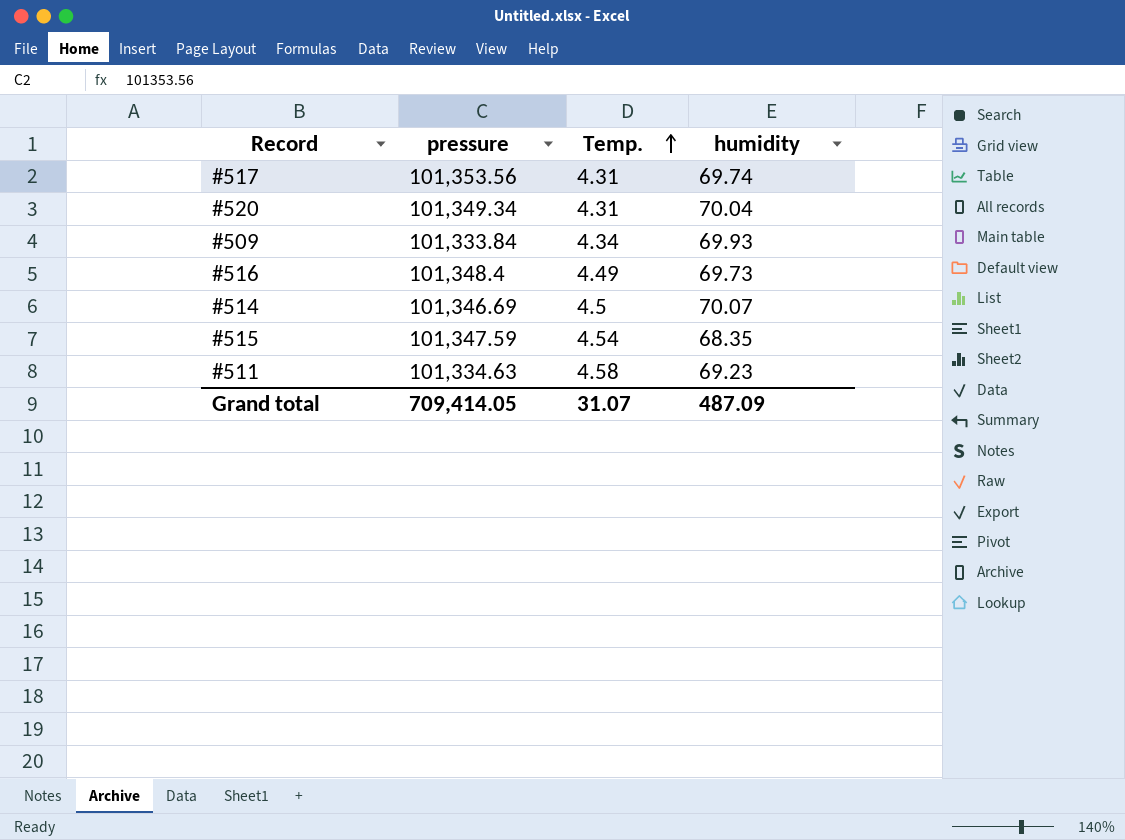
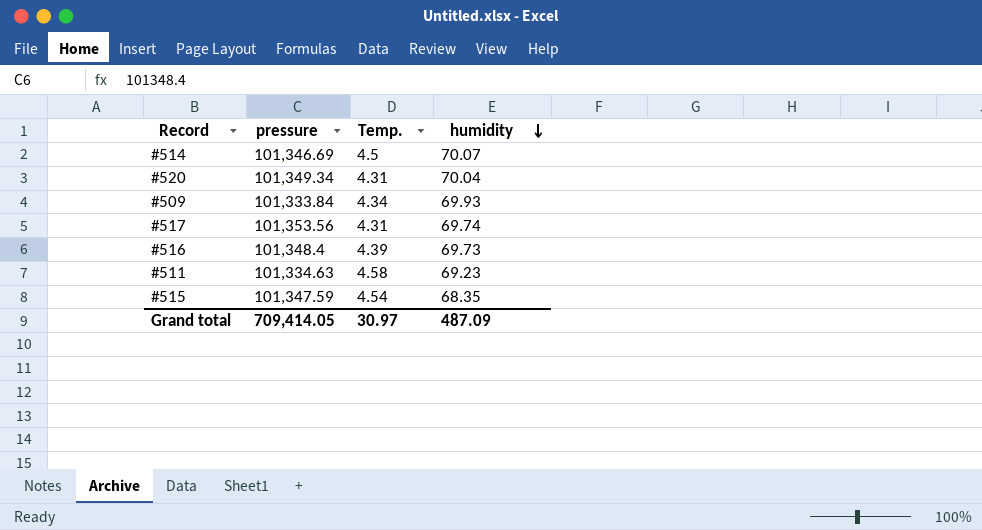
row order: Temp. ascending -> humidity descending
#516 | Temp.: 4.49 -> 4.39
Grand total | Temp.: 31.07 -> 30.97

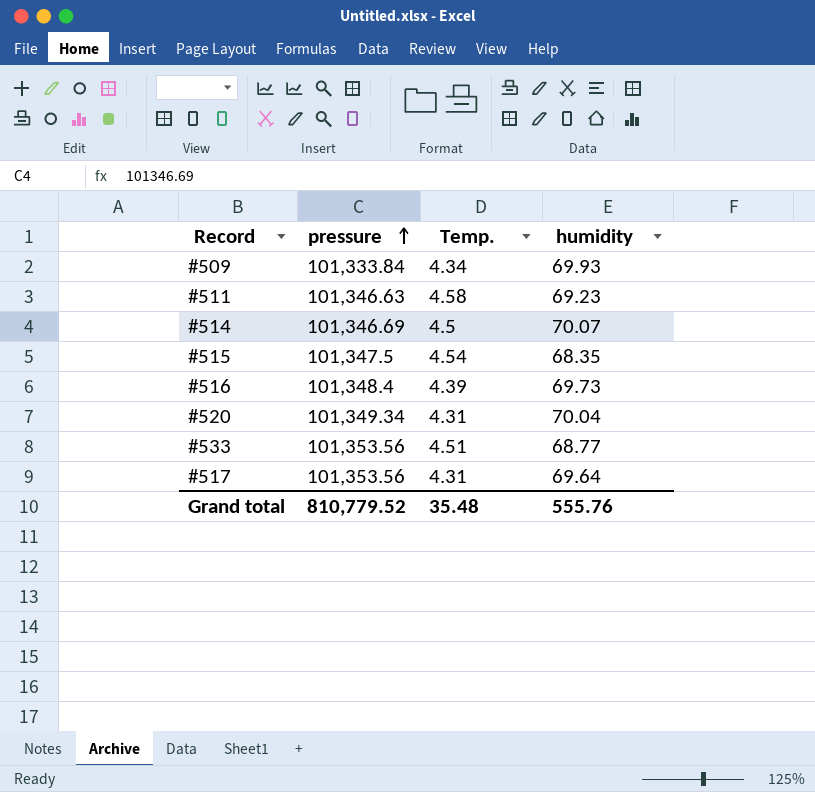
row order: humidity descending -> pressure ascending
#511 | pressure: 101,334.63 -> 101,346.63
#515 | pressure: 101,347.59 -> 101,347.5
row #533: none -> 101,353.56 | 4.51 | 68.77
#517 | humidity: 69.74 -> 69.64
Grand total | pressure: 709,414.05 -> 810,779.52
Grand total | Temp.: 30.97 -> 35.48
Grand total | humidity: 487.09 -> 555.76

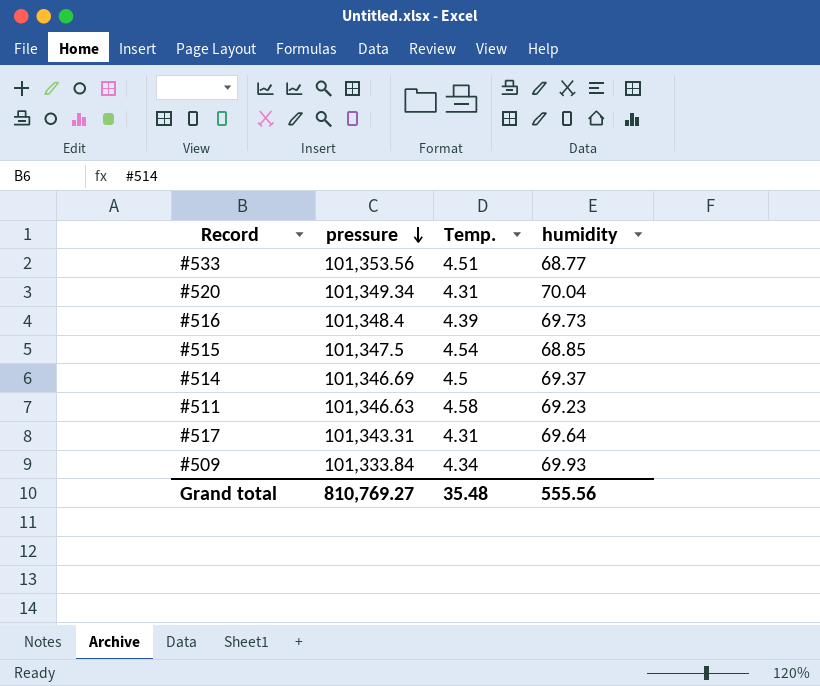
row order: pressure ascending -> pressure descending
#515 | humidity: 68.35 -> 68.85
#514 | humidity: 70.07 -> 69.37
#517 | pressure: 101,353.56 -> 101,343.31
Grand total | pressure: 810,779.52 -> 810,769.27
Grand total | humidity: 555.76 -> 555.56

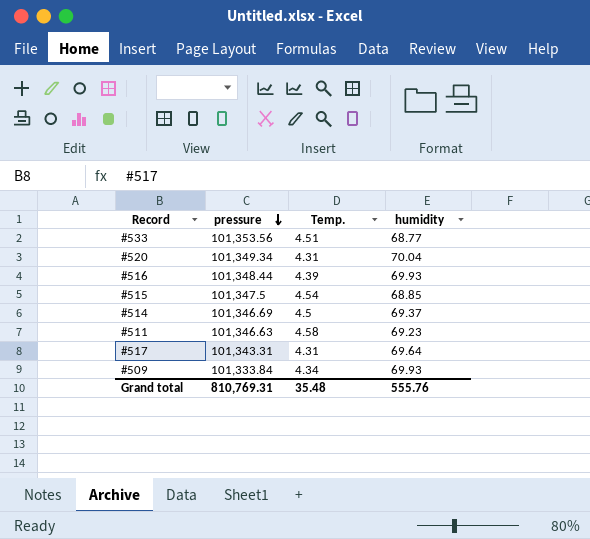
#516 | pressure: 101,348.4 -> 101,348.44
#516 | humidity: 69.73 -> 69.93
Grand total | pressure: 810,769.27 -> 810,769.31
Grand total | humidity: 555.56 -> 555.76

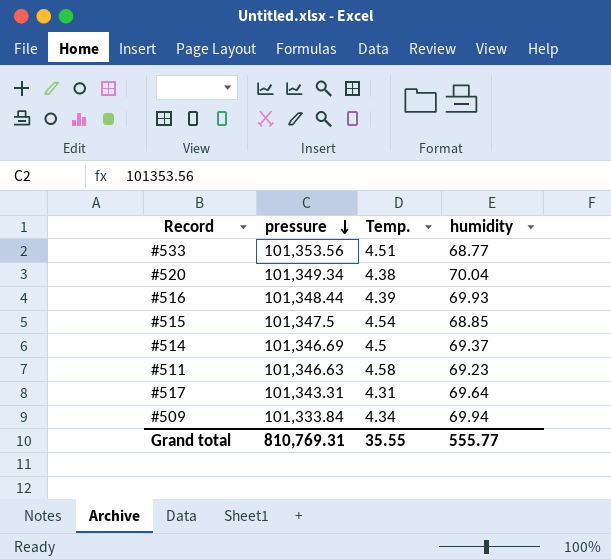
#520 | Temp.: 4.31 -> 4.38
#509 | humidity: 69.93 -> 69.94
Grand total | Temp.: 35.48 -> 35.55
Grand total | humidity: 555.76 -> 555.77

